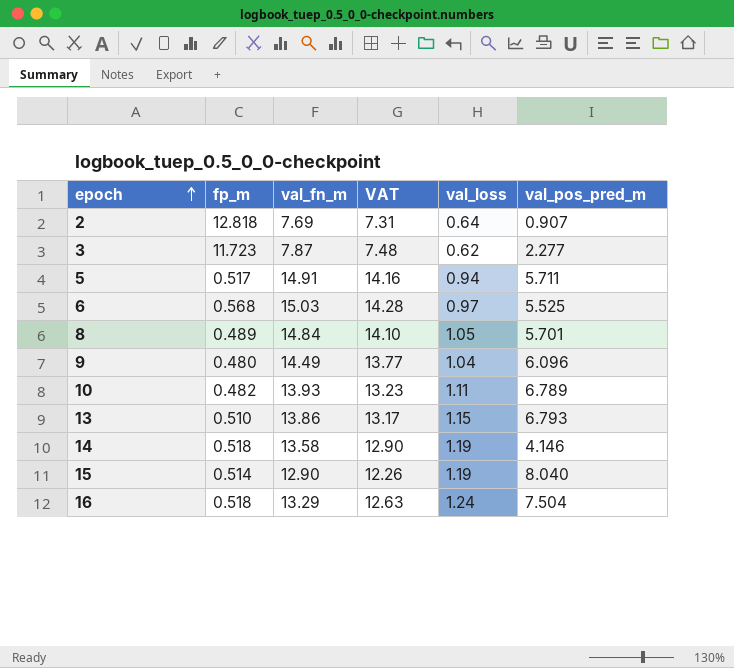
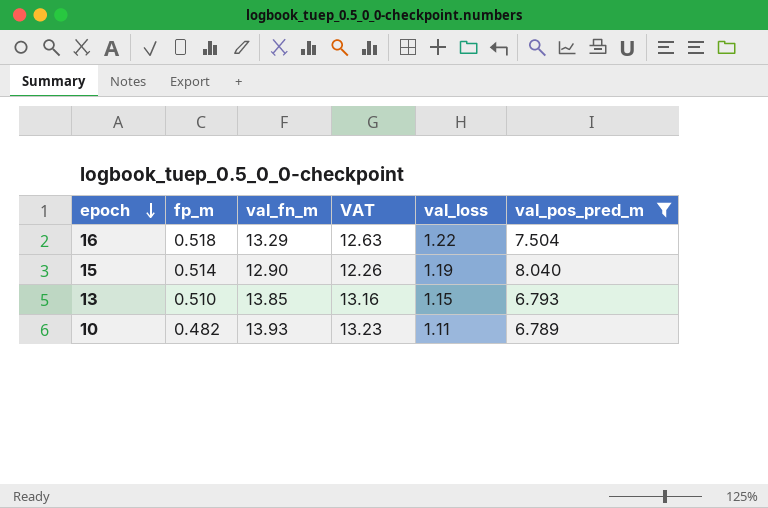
filter: none -> val_pos_pred_m >= 6.789
row order: epoch ascending -> epoch descending
16 | val_loss: 1.24 -> 1.22
13 | val_fn_m: 13.86 -> 13.85
13 | VAT: 13.17 -> 13.16

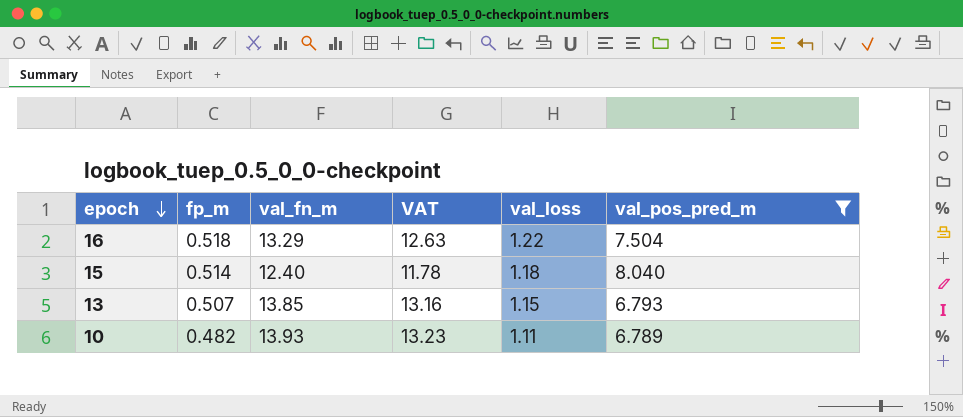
15 | val_fn_m: 12.90 -> 12.40
15 | VAT: 12.26 -> 11.78
15 | val_loss: 1.19 -> 1.18
13 | fp_m: 0.510 -> 0.507

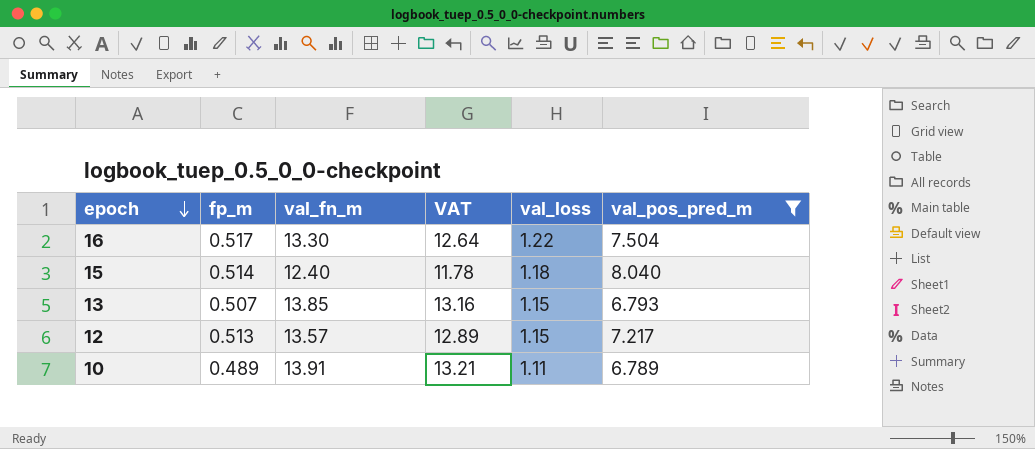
16 | fp_m: 0.518 -> 0.517
16 | val_fn_m: 13.29 -> 13.30
16 | VAT: 12.63 -> 12.64
row 12: none -> 0.513 | 13.57 | 12.89 | 1.15 | 7.217
10 | fp_m: 0.482 -> 0.489
10 | val_fn_m: 13.93 -> 13.91
10 | VAT: 13.23 -> 13.21

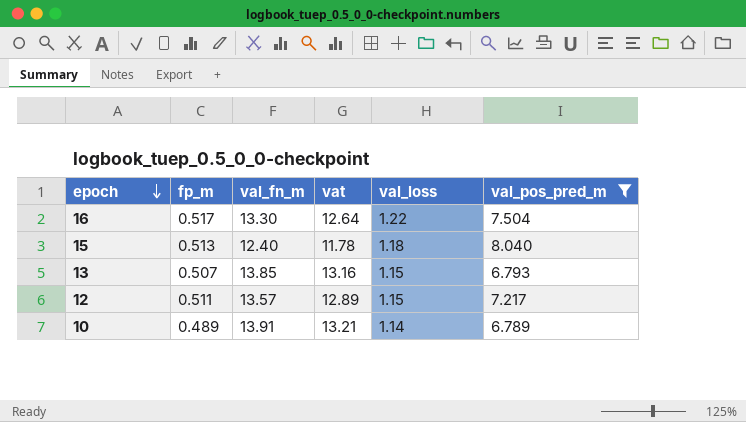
column name: VAT -> vat
15 | fp_m: 0.514 -> 0.513
12 | fp_m: 0.513 -> 0.511
10 | val_loss: 1.11 -> 1.14

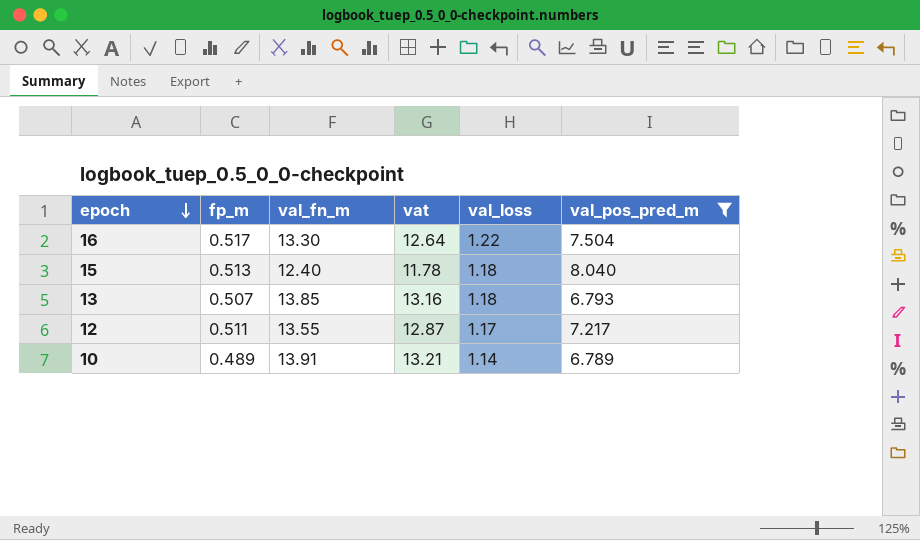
13 | val_loss: 1.15 -> 1.18
12 | val_fn_m: 13.57 -> 13.55
12 | vat: 12.89 -> 12.87
12 | val_loss: 1.15 -> 1.17

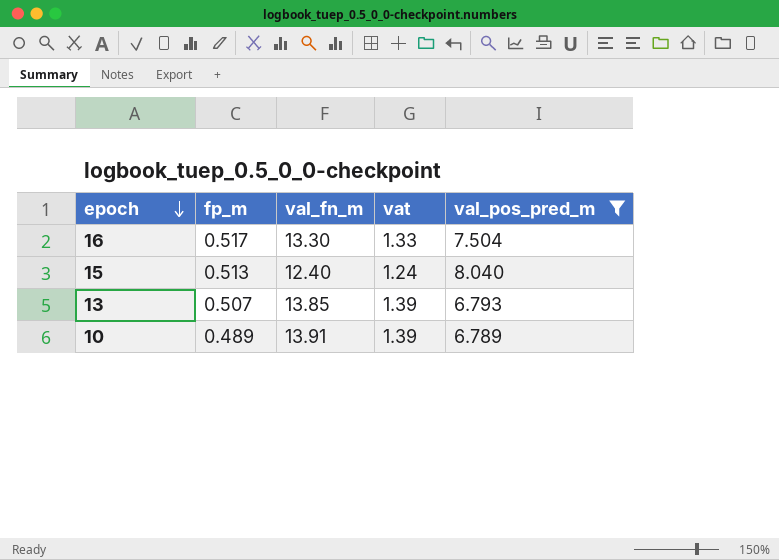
column val_loss | position: 5 -> none
column vat | formula: [val_fn_m] * 0.95 -> [val_fn_m] * 0.1
row 12: 0.511 | 13.55 | 12.87 | 1.17 | 7.217 -> none

